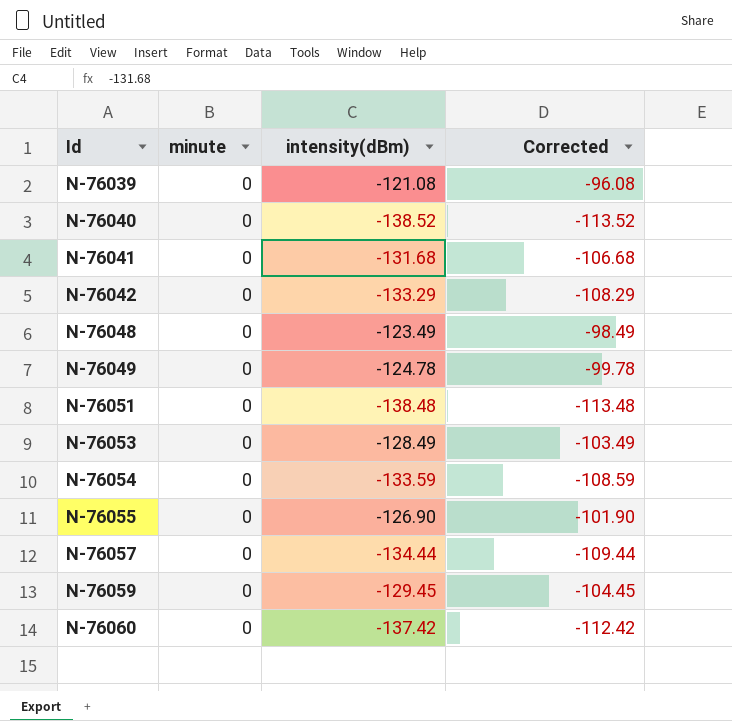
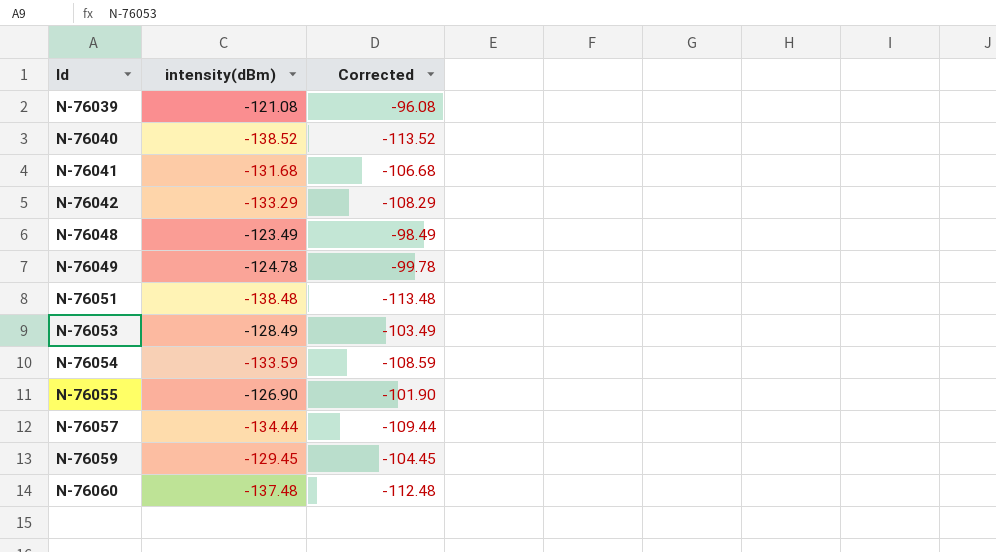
column minute | position: 2 -> none
N-76060 | intensity(dBm): -137.42 -> -137.48
N-76060 | Corrected: -112.42 -> -112.48

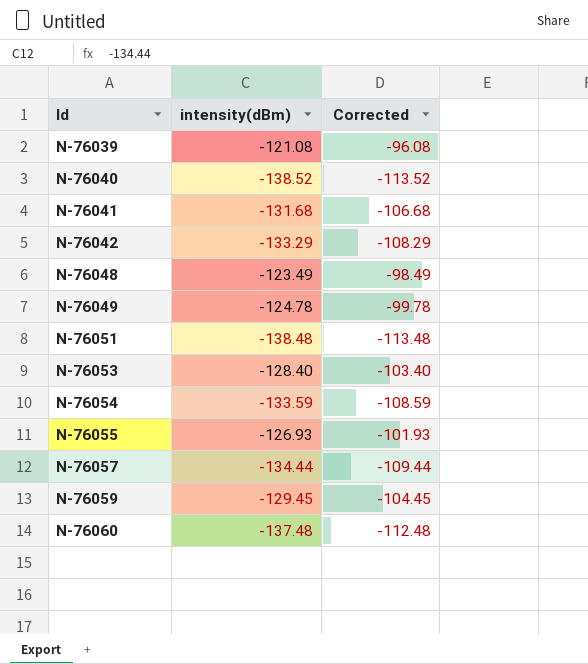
N-76053 | intensity(dBm): -128.49 -> -128.40
N-76053 | Corrected: -103.49 -> -103.40
N-76055 | intensity(dBm): -126.90 -> -126.93
N-76055 | Corrected: -101.90 -> -101.93

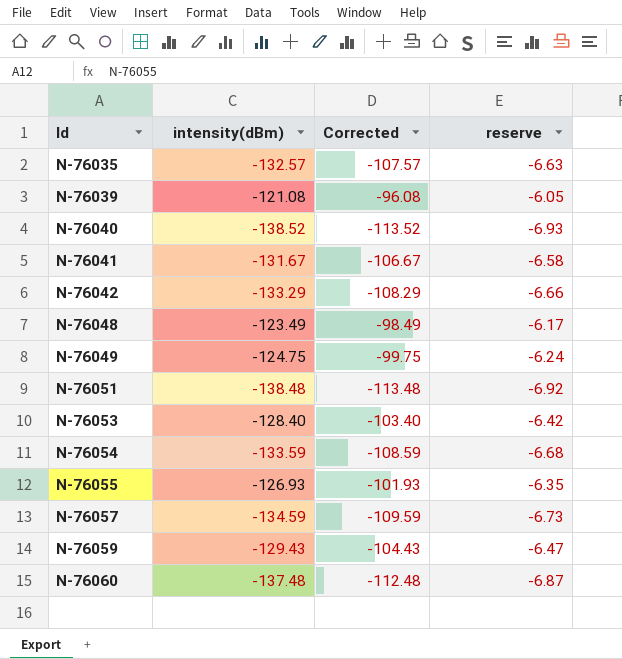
column reserve | formula: none -> [intensity(dBm)] * 0.05
row N-76035: none -> -132.57 | -107.57 | -6.63
N-76041 | intensity(dBm): -131.68 -> -131.67
N-76041 | Corrected: -106.68 -> -106.67
N-76049 | intensity(dBm): -124.78 -> -124.75
N-76049 | Corrected: -99.78 -> -99.75
N-76057 | intensity(dBm): -134.44 -> -134.59
N-76057 | Corrected: -109.44 -> -109.59
N-76059 | intensity(dBm): -129.45 -> -129.43
N-76059 | Corrected: -104.45 -> -104.43

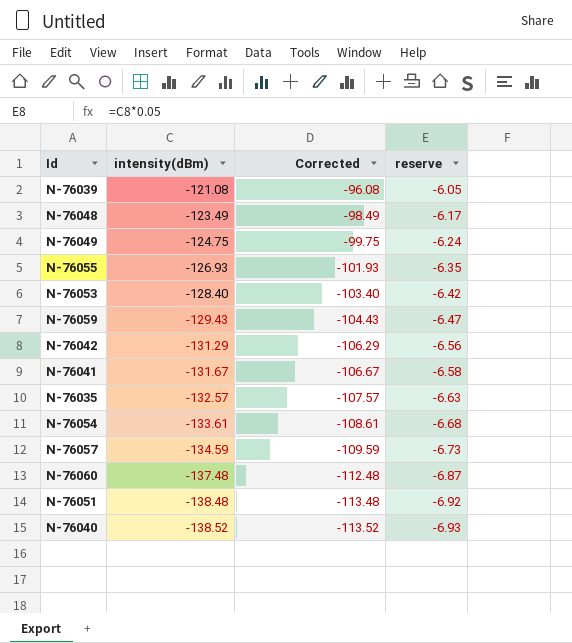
row order: Id ascending -> intensity(dBm) descending
N-76042 | intensity(dBm): -133.29 -> -131.29
N-76042 | Corrected: -108.29 -> -106.29
N-76042 | reserve: -6.66 -> -6.56
N-76054 | intensity(dBm): -133.59 -> -133.61
N-76054 | Corrected: -108.59 -> -108.61

